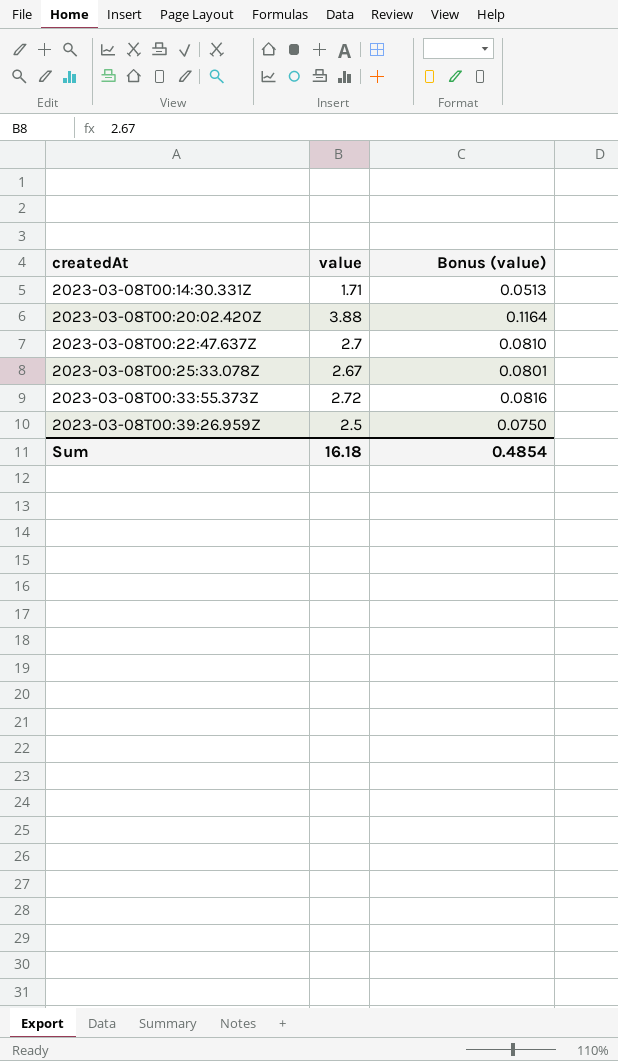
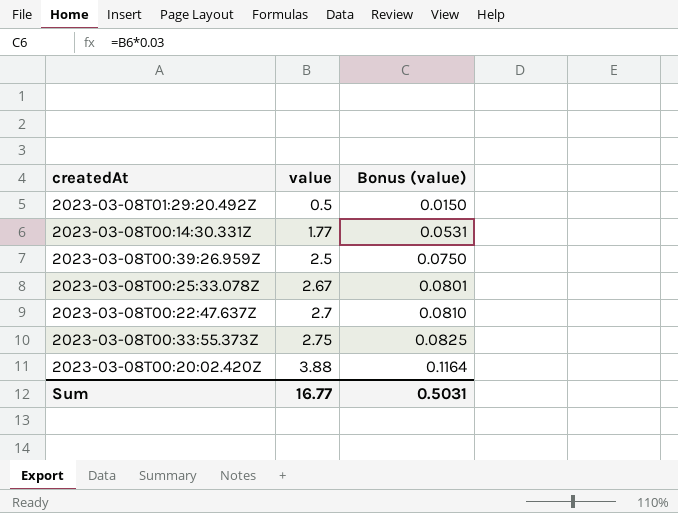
row order: createdAt ascending -> value ascending
row 2023-03-08T01:29:20.492Z: none -> 0.5 | 0.0150
2023-03-08T00:14:30.331Z | value: 1.71 -> 1.77
2023-03-08T00:14:30.331Z | Bonus (value): 0.0513 -> 0.0531
2023-03-08T00:33:55.373Z | value: 2.72 -> 2.75
2023-03-08T00:33:55.373Z | Bonus (value): 0.0816 -> 0.0825
Sum | value: 16.18 -> 16.77
Sum | Bonus (value): 0.4854 -> 0.5031

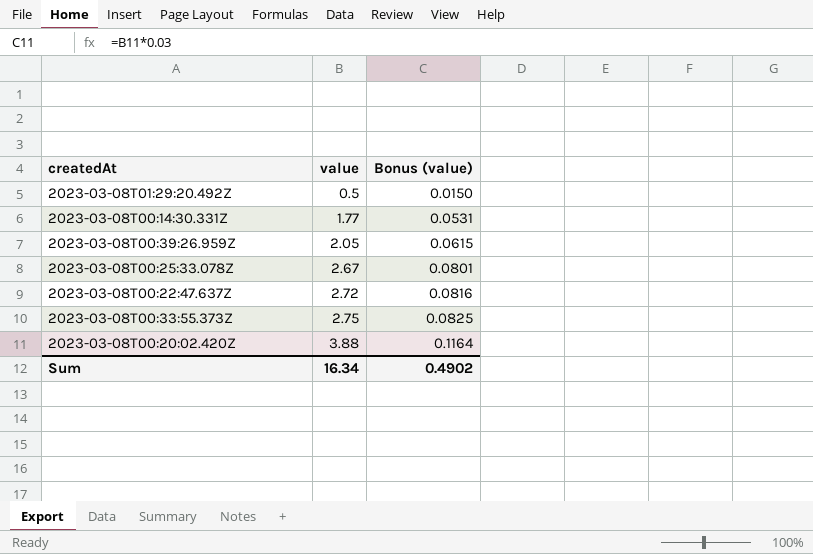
2023-03-08T00:39:26.959Z | value: 2.5 -> 2.05
2023-03-08T00:39:26.959Z | Bonus (value): 0.0750 -> 0.0615
2023-03-08T00:22:47.637Z | value: 2.7 -> 2.72
2023-03-08T00:22:47.637Z | Bonus (value): 0.0810 -> 0.0816
Sum | value: 16.77 -> 16.34
Sum | Bonus (value): 0.5031 -> 0.4902

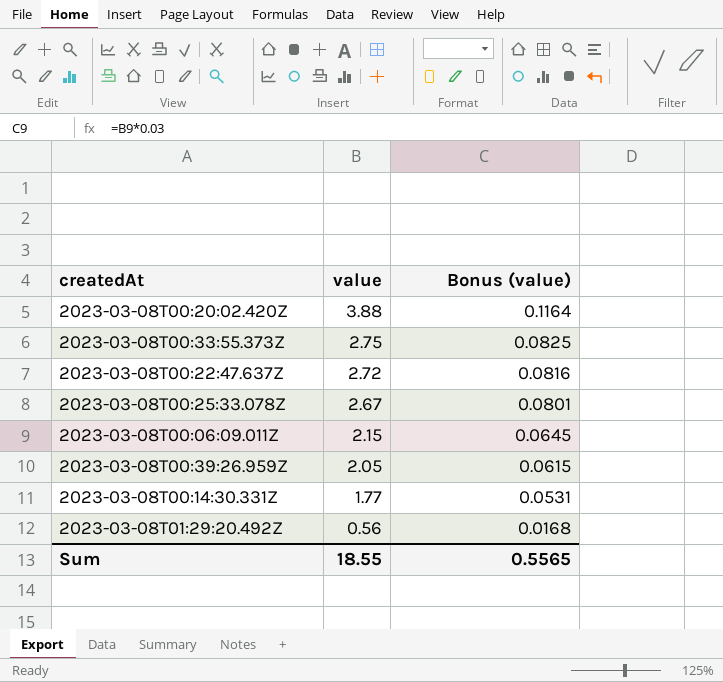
row order: value ascending -> value descending
row 2023-03-08T00:06:09.011Z: none -> 2.15 | 0.0645
2023-03-08T01:29:20.492Z | value: 0.5 -> 0.56
2023-03-08T01:29:20.492Z | Bonus (value): 0.0150 -> 0.0168
Sum | value: 16.34 -> 18.55
Sum | Bonus (value): 0.4902 -> 0.5565

